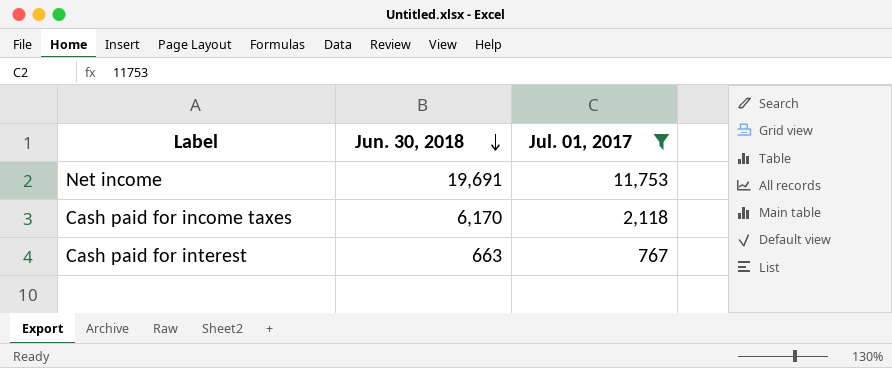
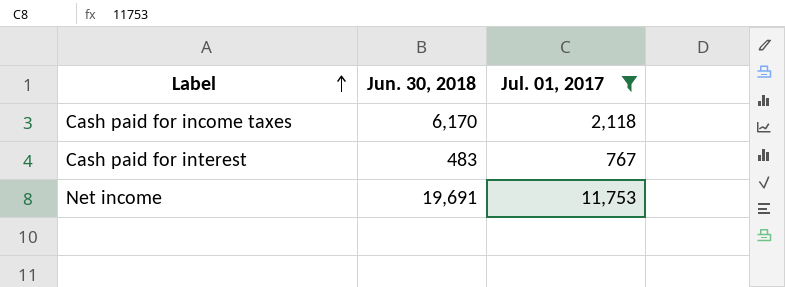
row order: Jun. 30, 2018 descending -> Label ascending
Cash paid for interest | Jun. 30, 2018: 663 -> 483

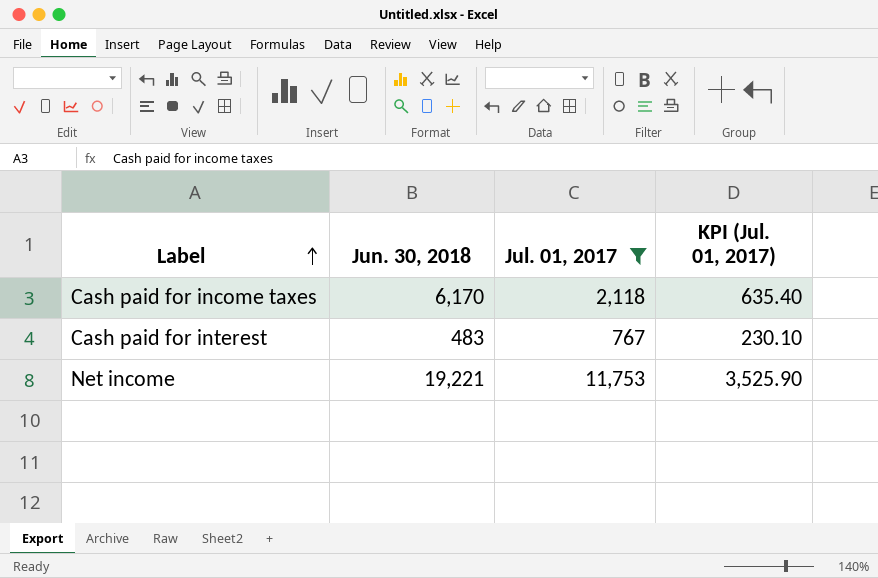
column KPI (Jul. 01, 2017) | formula: none -> [Jul. 01, 2017] * 0.3
Net income | Jun. 30, 2018: 19,691 -> 19,221

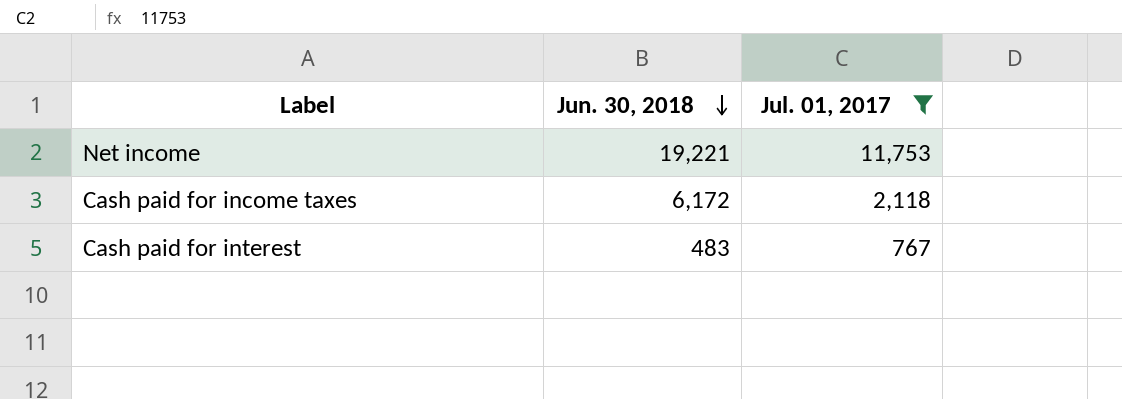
row order: Label ascending -> Jun. 30, 2018 descending
column KPI (Jul. 01, 2017) | formula: [Jul. 01, 2017] * 0.3 -> none
Cash paid for income taxes | Jun. 30, 2018: 6,170 -> 6,172

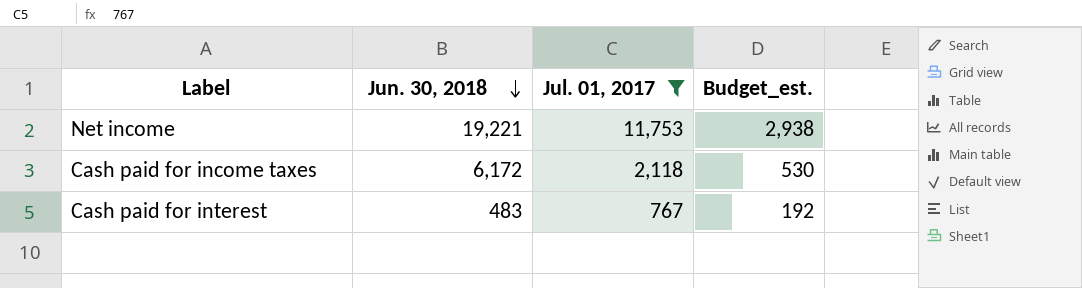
column Budget_est. | formula: none -> [Jul. 01, 2017] * 0.25

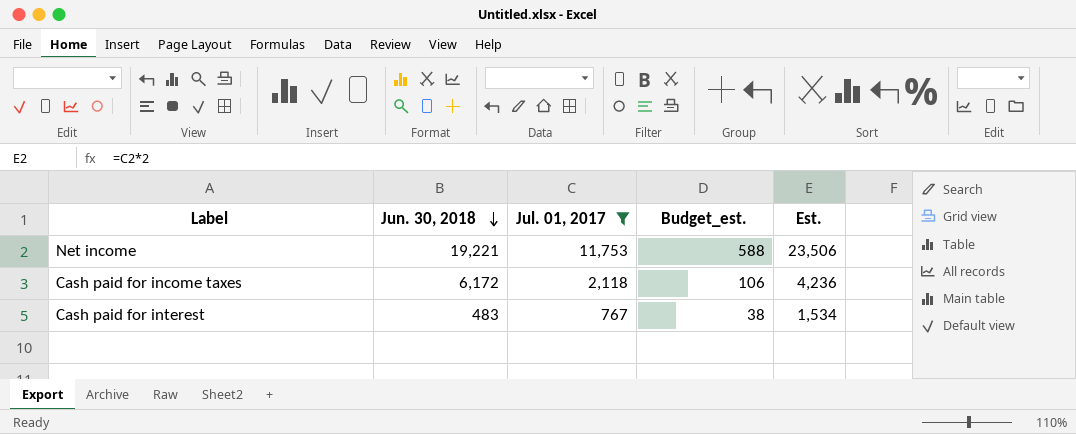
column Budget_est. | formula: [Jul. 01, 2017] * 0.25 -> [Jul. 01, 2017] * 0.05
column Est. | formula: none -> [Jul. 01, 2017] * 2

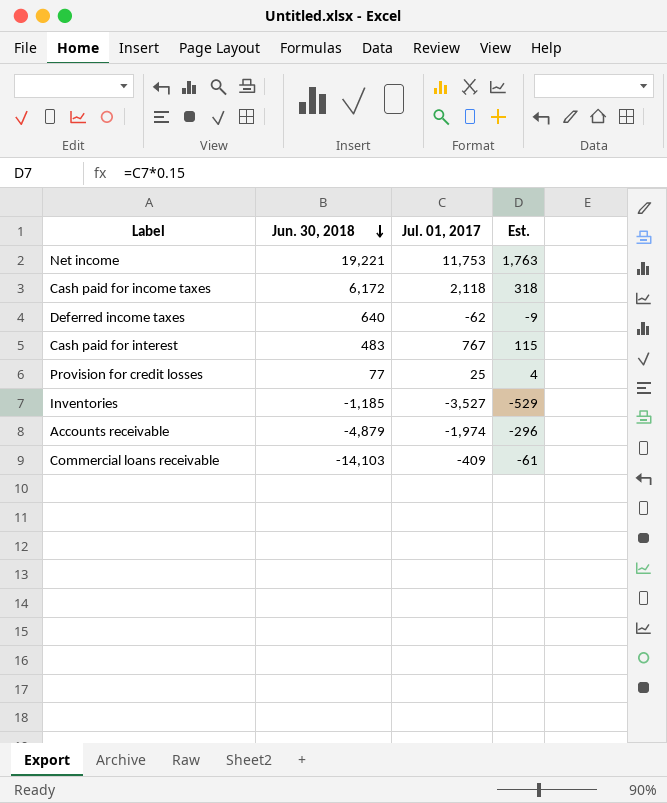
filter: Jul. 01, 2017 >= 767 -> none
column Budget_est. | formula: [Jul. 01, 2017] * 0.05 -> none
column Est. | formula: [Jul. 01, 2017] * 2 -> [Jul. 01, 2017] * 0.15

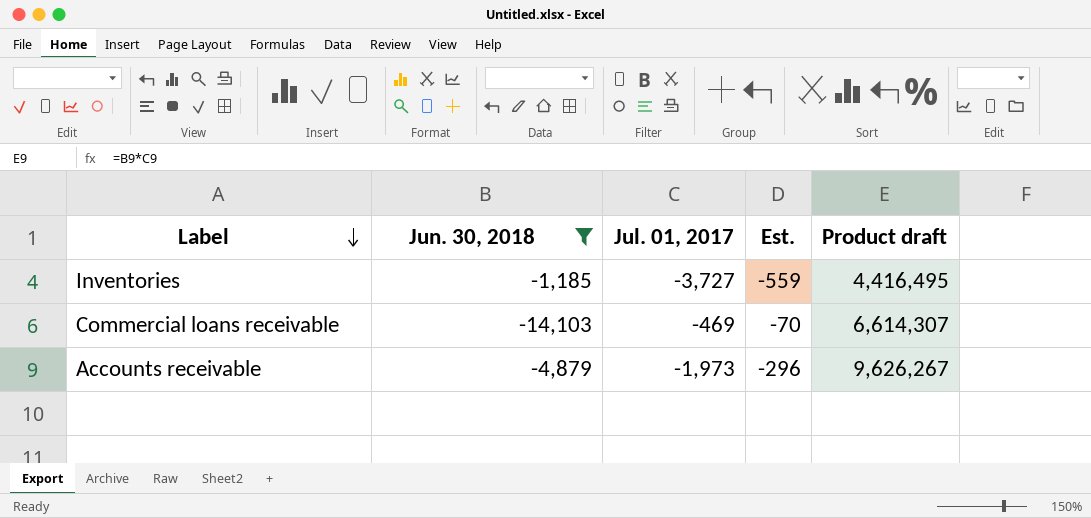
filter: none -> Jun. 30, 2018 <= -1,185
row order: Jun. 30, 2018 descending -> Label descending
column Product draft | formula: none -> [Jun. 30, 2018] * [Jul. 01, 2017]
Inventories | Jul. 01, 2017: -3,527 -> -3,727
Inventories | Est.: -529 -> -559
Commercial loans receivable | Jul. 01, 2017: -409 -> -469
Commercial loans receivable | Est.: -61 -> -70
Accounts receivable | Jul. 01, 2017: -1,974 -> -1,973

